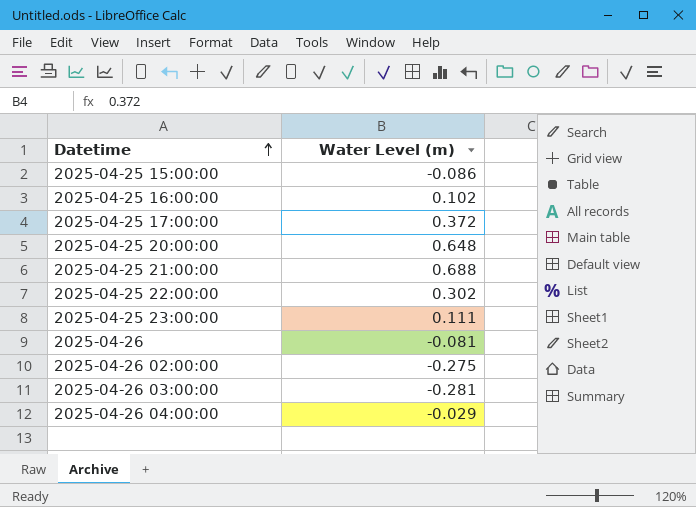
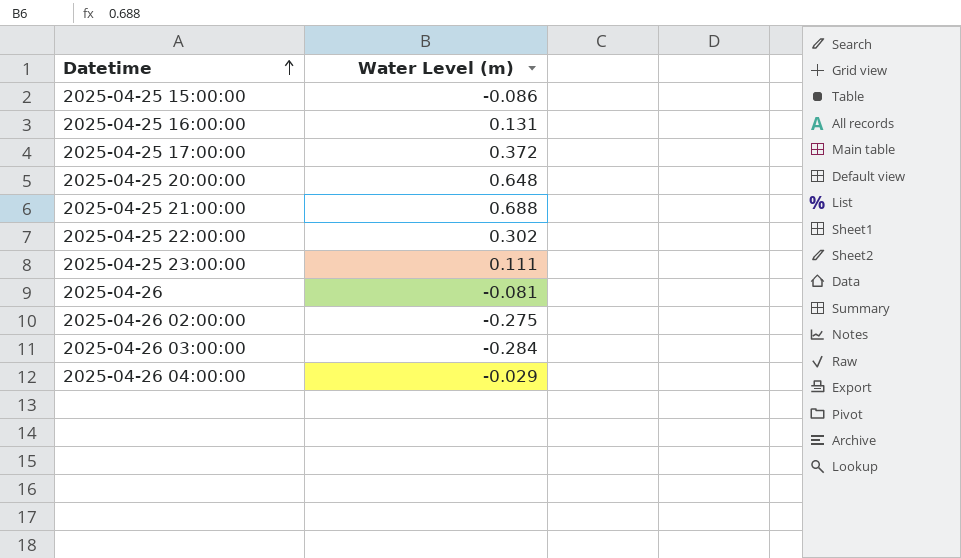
2025-04-25 16:00:00 | Water Level (m): 0.102 -> 0.131
2025-04-26 03:00:00 | Water Level (m): -0.281 -> -0.284

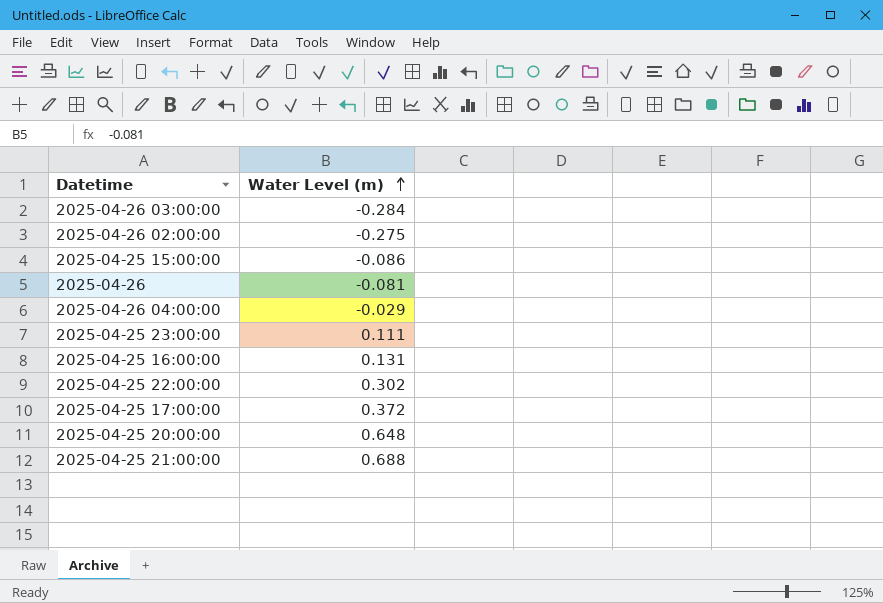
row order: Datetime ascending -> Water Level (m) ascending

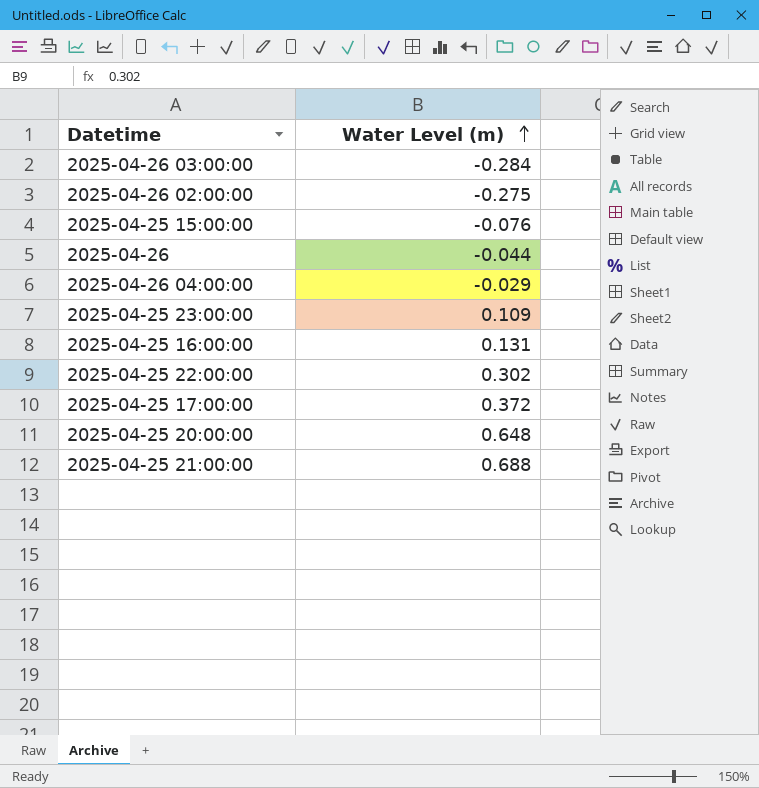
2025-04-25 15:00:00 | Water Level (m): -0.086 -> -0.076
2025-04-26 | Water Level (m): -0.081 -> -0.044
2025-04-25 23:00:00 | Water Level (m): 0.111 -> 0.109

